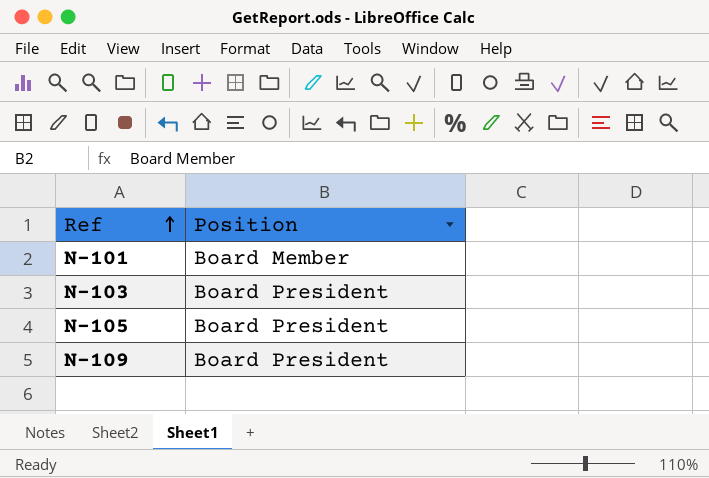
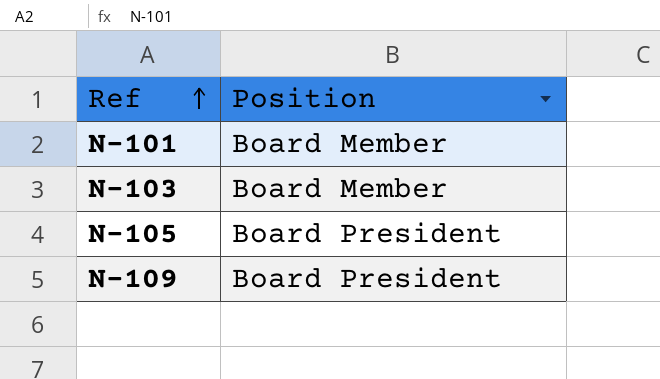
N-103 | Position: Board President -> Board Member

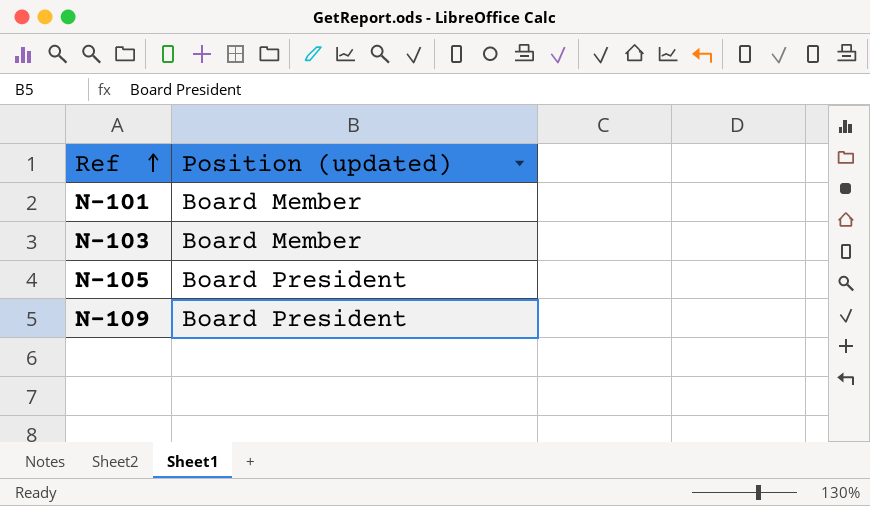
column name: Position -> Position (updated)

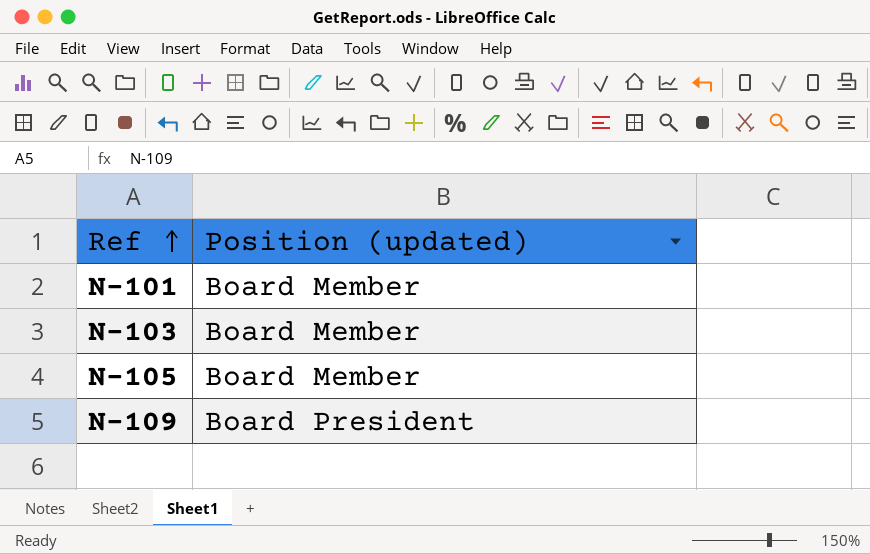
N-105 | Position (updated): Board President -> Board Member

